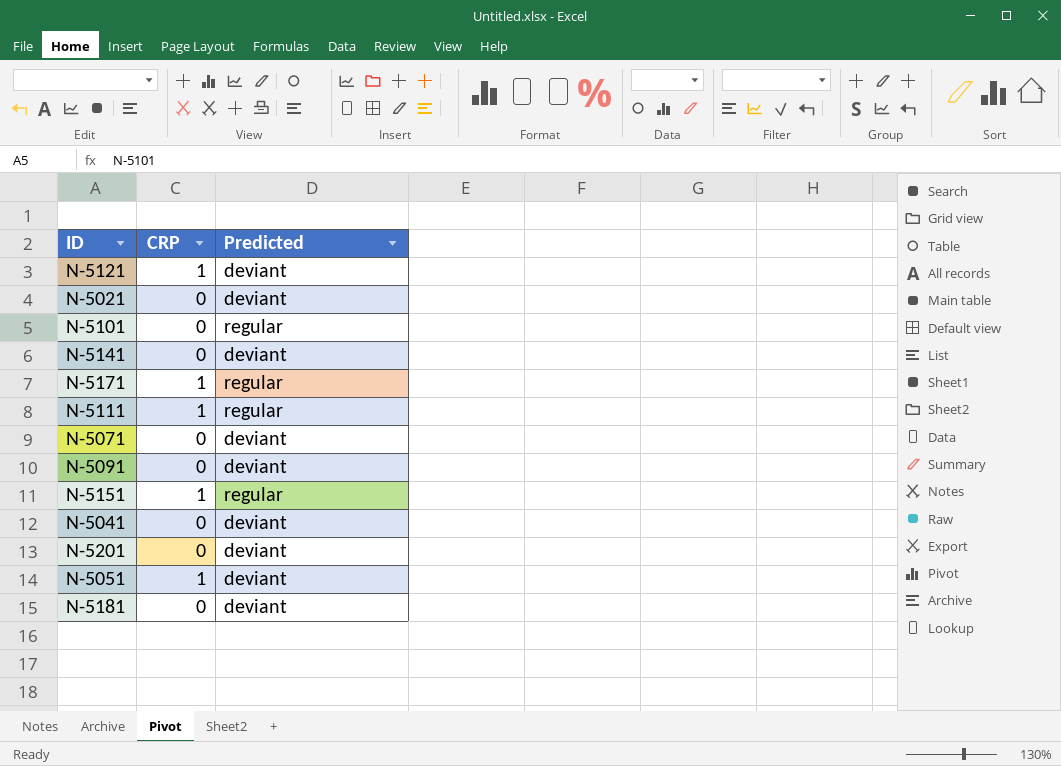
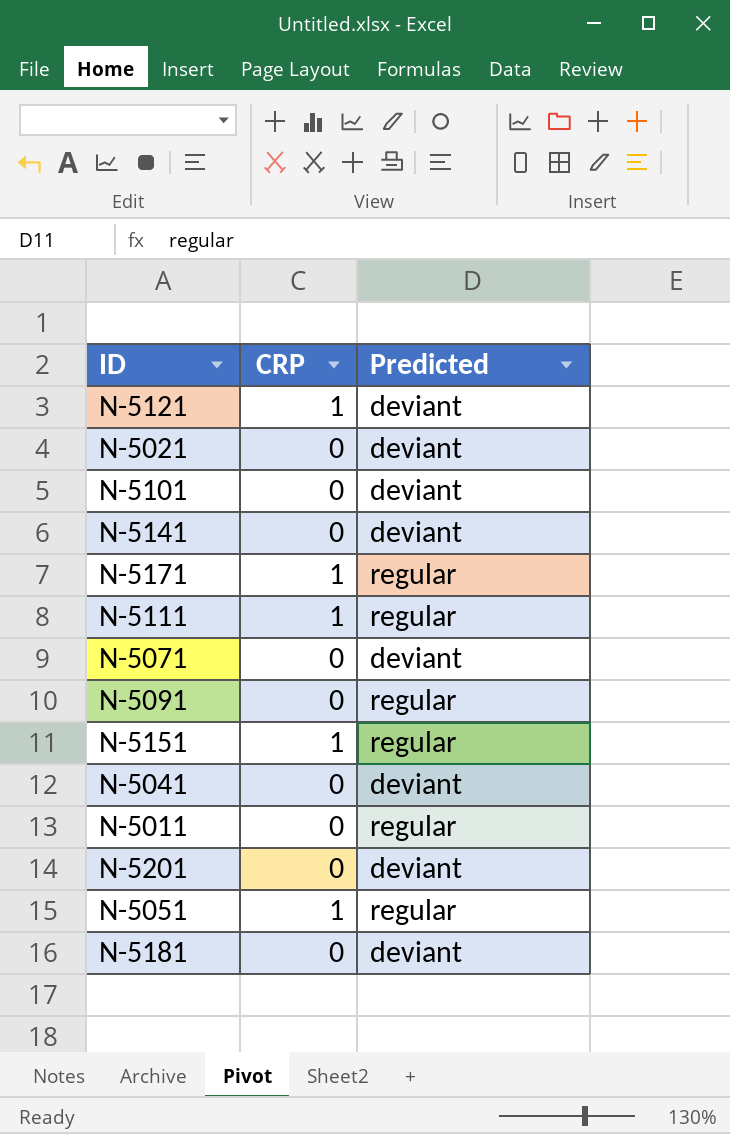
N-5101 | Predicted: regular -> deviant
N-5091 | Predicted: deviant -> regular
row N-5011: none -> 0 | regular
N-5051 | Predicted: deviant -> regular

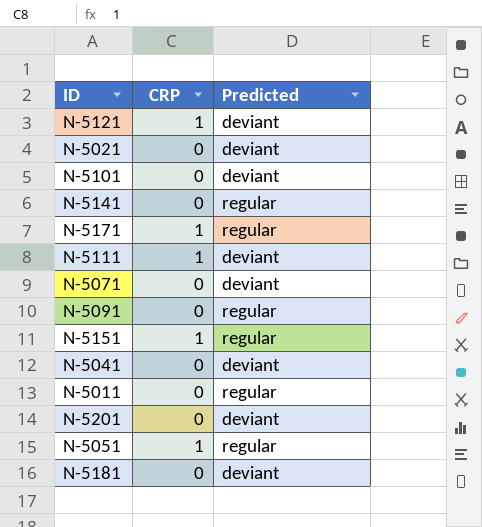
N-5141 | Predicted: deviant -> regular
N-5111 | Predicted: regular -> deviant

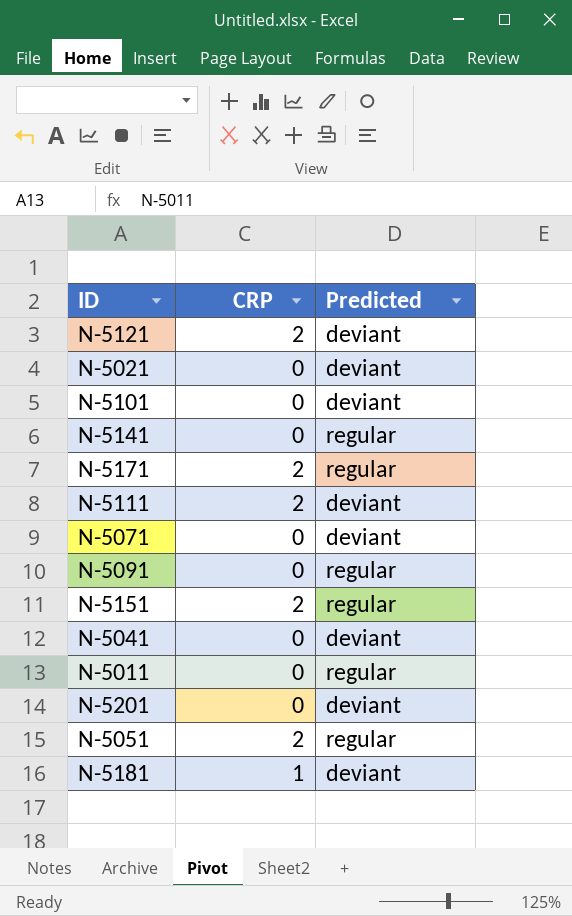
N-5121 | CRP: 1 -> 2
N-5171 | CRP: 1 -> 2
N-5111 | CRP: 1 -> 2
N-5151 | CRP: 1 -> 2
N-5051 | CRP: 1 -> 2
N-5181 | CRP: 0 -> 1

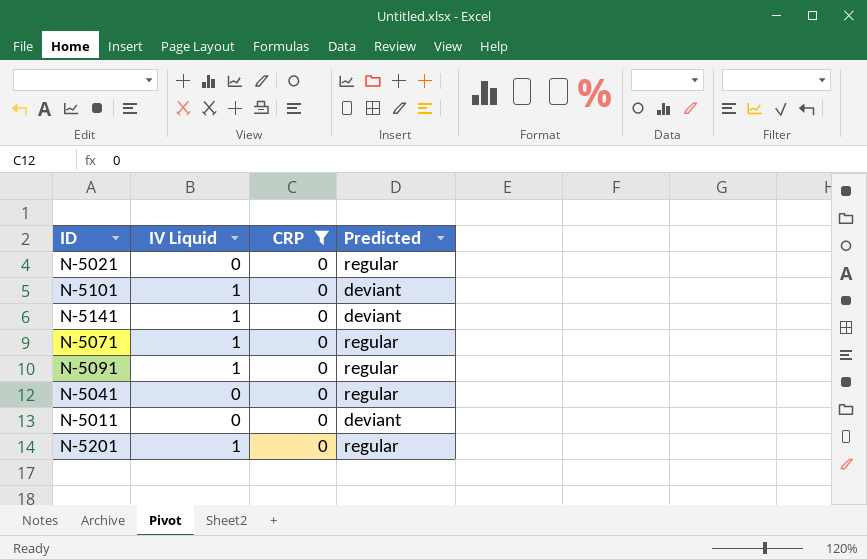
filter: none -> CRP = 0
column IV Liquid | position: none -> 2
N-5021 | Predicted: deviant -> regular
N-5141 | Predicted: regular -> deviant
N-5071 | Predicted: deviant -> regular
N-5041 | Predicted: deviant -> regular
N-5011 | Predicted: regular -> deviant
N-5201 | Predicted: deviant -> regular

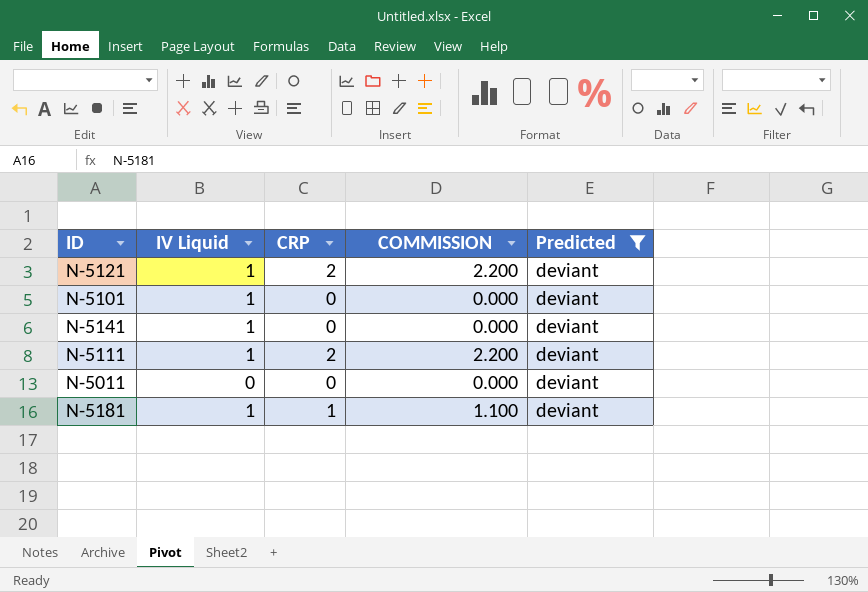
filter: CRP = 0 -> Predicted = deviant
column COMMISSION | formula: none -> [CRP] * 1.1

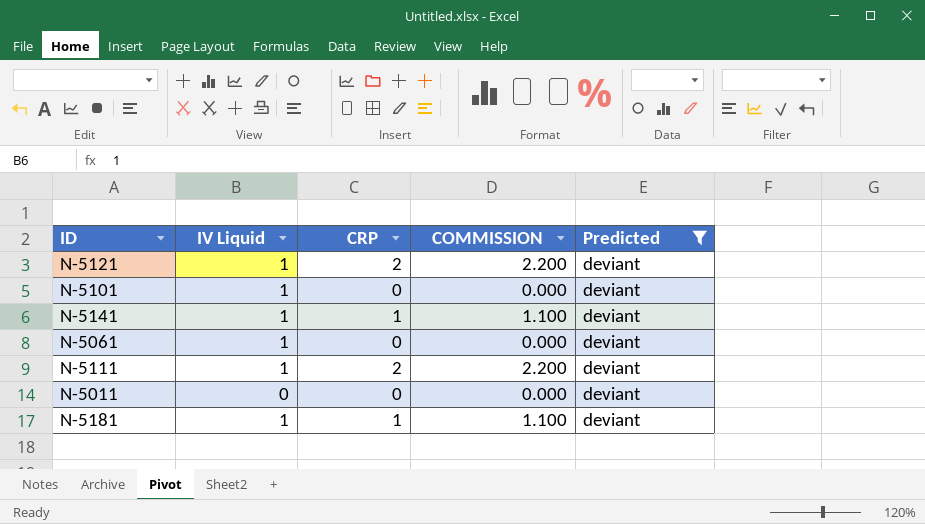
N-5141 | CRP: 0 -> 1
N-5141 | COMMISSION: 0.000 -> 1.100
row N-5061: none -> 1 | 0 | 0.000 | deviant

